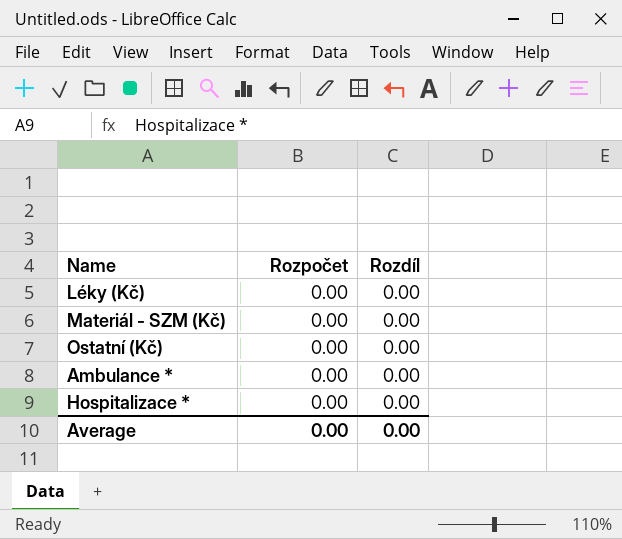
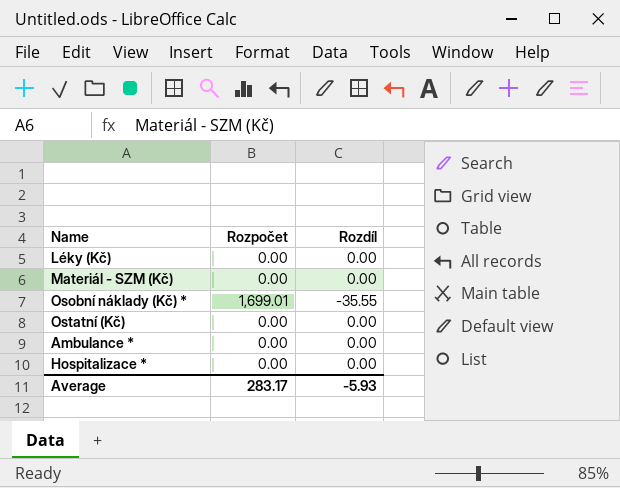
row Osobní náklady (Kč) *: none -> 1,699.01 | -35.55
Average | Rozpočet: 0.00 -> 283.17
Average | Rozdíl: 0.00 -> -5.93

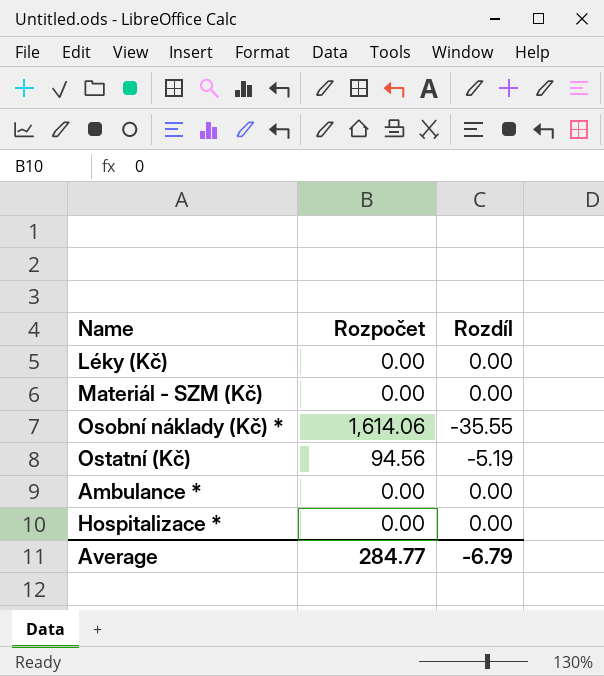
Osobní náklady (Kč) * | Rozpočet: 1,699.01 -> 1,614.06
Ostatní (Kč) | Rozpočet: 0.00 -> 94.56
Ostatní (Kč) | Rozdíl: 0.00 -> -5.19
Average | Rozpočet: 283.17 -> 284.77
Average | Rozdíl: -5.93 -> -6.79

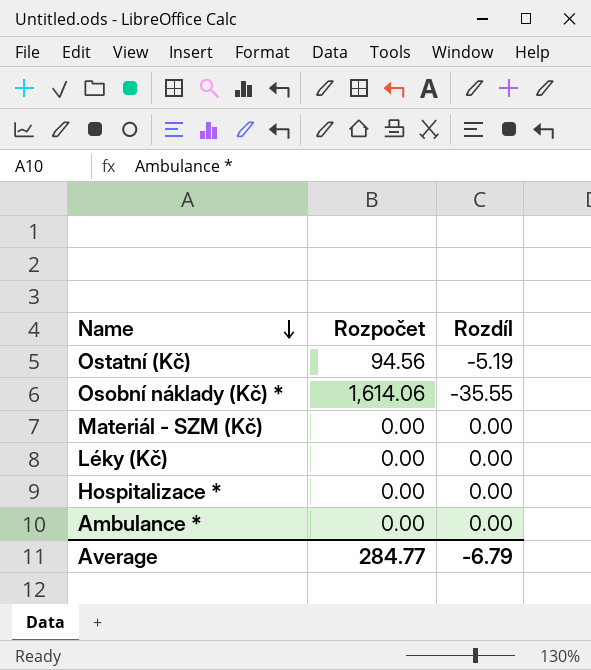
row order: none -> Name descending

